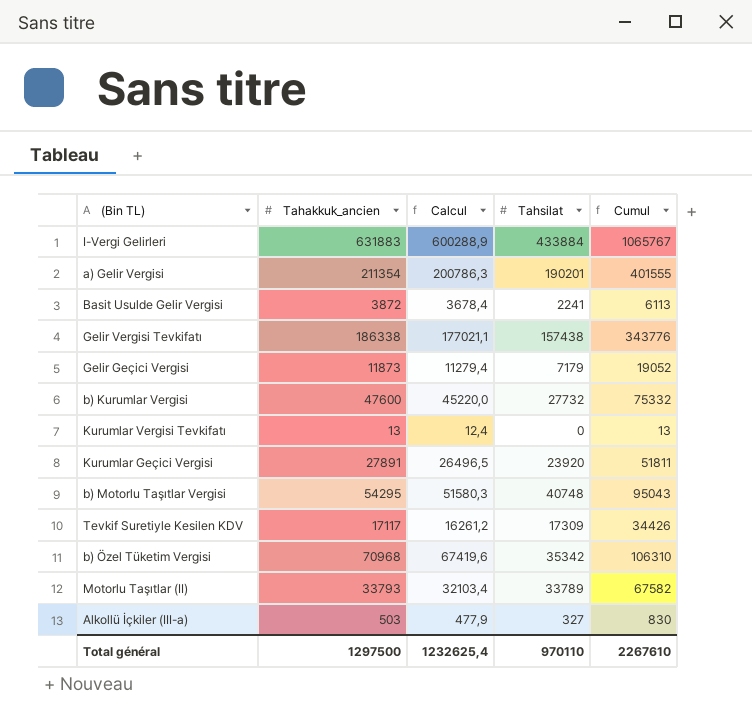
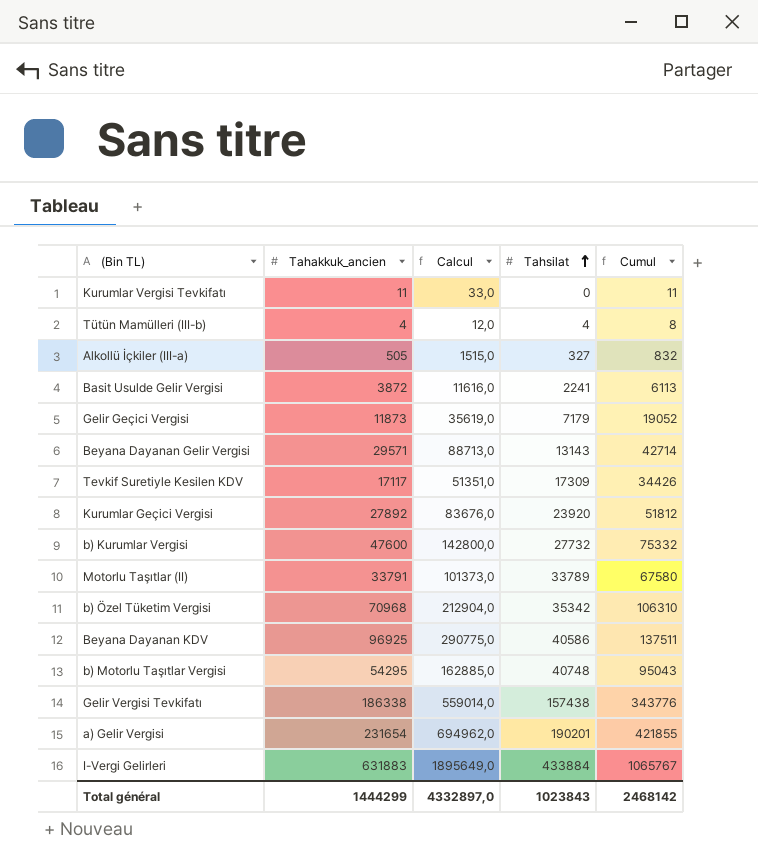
row order: none -> Tahsilat ascending
column Calcul | formula: [Tahakkuk_ancien] * 0,95 -> [Tahakkuk_ancien] * 3
Kurumlar Vergisi Tevkifatı | Tahakkuk_ancien: 13 -> 11
Kurumlar Vergisi Tevkifatı | Cumul: 13 -> 11
row Tütün Mamülleri (III-b): none -> 4 | 12,0 | 4 | 8
Alkollü İçkiler (III-a) | Tahakkuk_ancien: 503 -> 505
Alkollü İçkiler (III-a) | Cumul: 830 -> 832
row Beyana Dayanan Gelir Vergisi: none -> 29571 | 88713,0 | 13143 | 42714
Kurumlar Geçici Vergisi | Tahakkuk_ancien: 27891 -> 27892
Kurumlar Geçici Vergisi | Cumul: 51811 -> 51812
Motorlu Taşıtlar (II) | Tahakkuk_ancien: 33793 -> 33791
Motorlu Taşıtlar (II) | Cumul: 67582 -> 67580
row Beyana Dayanan KDV: none -> 96925 | 290775,0 | 40586 | 137511
a) Gelir Vergisi | Tahakkuk_ancien: 211354 -> 231654
a) Gelir Vergisi | Cumul: 401555 -> 421855
Total général | Tahakkuk_ancien: 1297500 -> 1444299
Total général | Calcul: 1232625,4 -> 4332897,0
Total général | Tahsilat: 970110 -> 1023843
Total général | Cumul: 2267610 -> 2468142

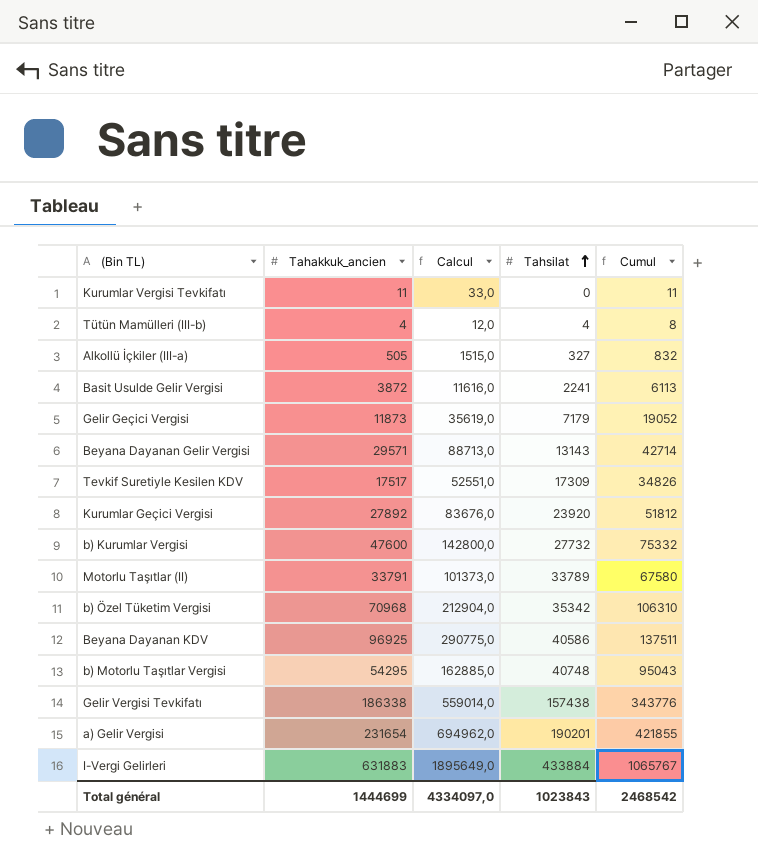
Tevkif Suretiyle Kesilen KDV | Tahakkuk_ancien: 17117 -> 17517
Tevkif Suretiyle Kesilen KDV | Calcul: 51351,0 -> 52551,0
Tevkif Suretiyle Kesilen KDV | Cumul: 34426 -> 34826
Total général | Tahakkuk_ancien: 1444299 -> 1444699
Total général | Calcul: 4332897,0 -> 4334097,0
Total général | Cumul: 2468142 -> 2468542

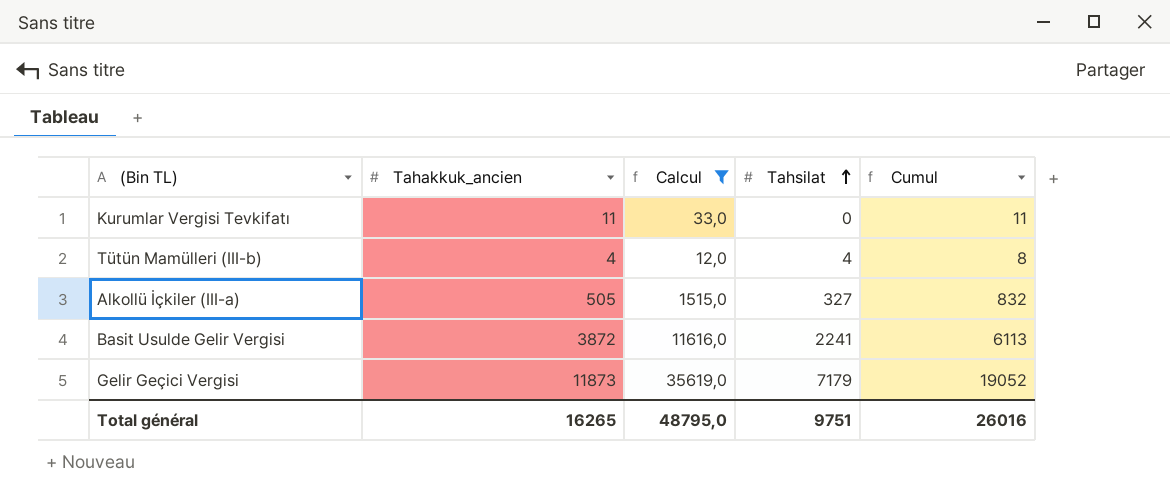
filter: none -> Calcul <= 35619,0
Total général | Tahakkuk_ancien: 1444699 -> 16265
Total général | Calcul: 4334097,0 -> 48795,0
Total général | Tahsilat: 1023843 -> 9751
Total général | Cumul: 2468542 -> 26016

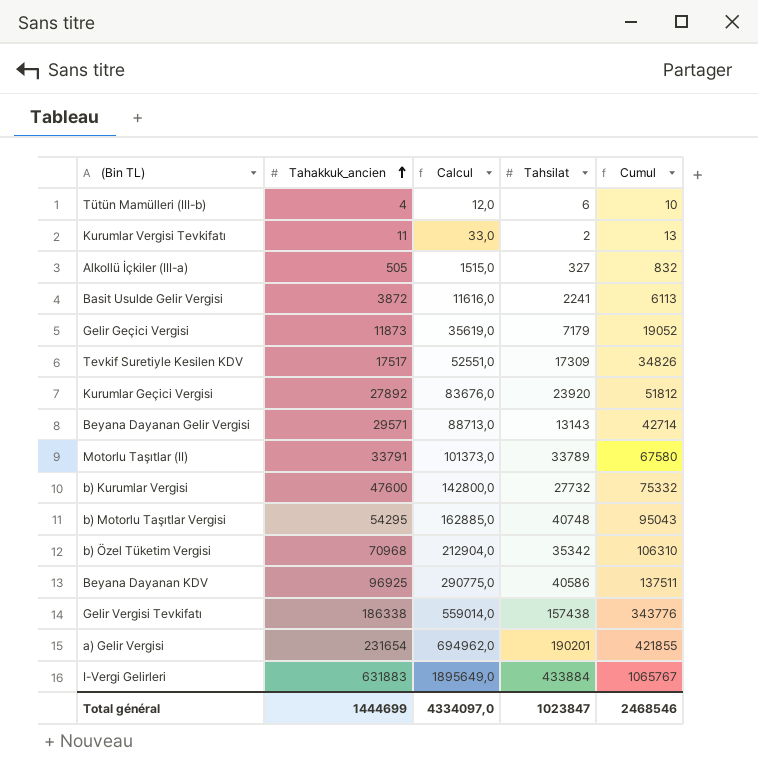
filter: Calcul <= 35619,0 -> none
row order: Tahsilat ascending -> Tahakkuk_ancien ascending
Tütün Mamülleri (III-b) | Tahsilat: 4 -> 6
Tütün Mamülleri (III-b) | Cumul: 8 -> 10
Kurumlar Vergisi Tevkifatı | Tahsilat: 0 -> 2
Kurumlar Vergisi Tevkifatı | Cumul: 11 -> 13
Total général | Tahakkuk_ancien: 16265 -> 1444699
Total général | Calcul: 48795,0 -> 4334097,0
Total général | Tahsilat: 9751 -> 1023847
Total général | Cumul: 26016 -> 2468546

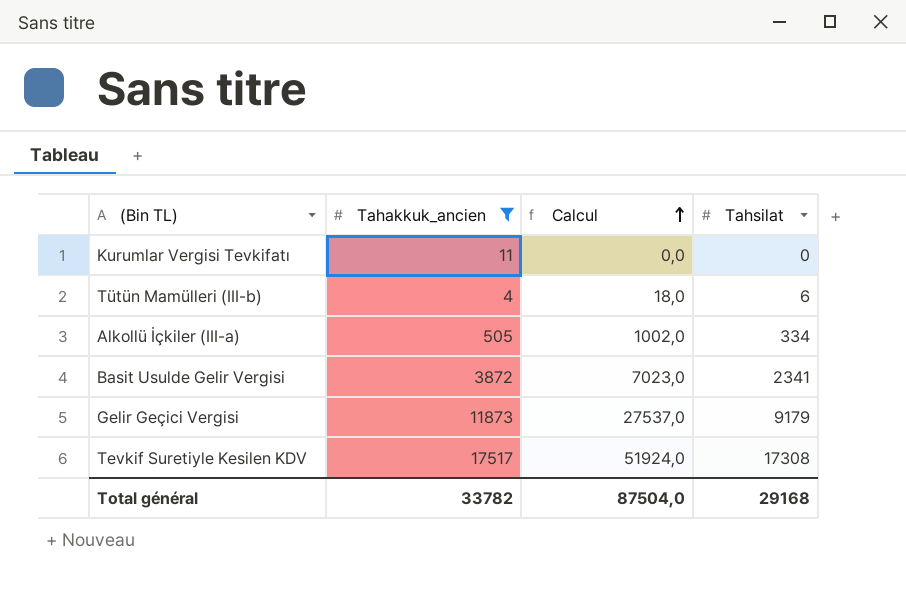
filter: none -> Tahakkuk_ancien <= 17517
row order: Tahakkuk_ancien ascending -> Calcul ascending
column Cumul | formula: [Tahakkuk_ancien] + [Tahsilat] -> none
column Calcul | formula: [Tahakkuk_ancien] * 3 -> [Tahsilat] * 3
Kurumlar Vergisi Tevkifatı | Tahsilat: 2 -> 0
Alkollü İçkiler (III-a) | Tahsilat: 327 -> 334
Basit Usulde Gelir Vergisi | Tahsilat: 2241 -> 2341
Gelir Geçici Vergisi | Tahsilat: 7179 -> 9179
Tevkif Suretiyle Kesilen KDV | Tahsilat: 17309 -> 17308
Total général | Tahakkuk_ancien: 1444699 -> 33782
Total général | Calcul: 4334097,0 -> 87504,0
Total général | Tahsilat: 1023847 -> 29168

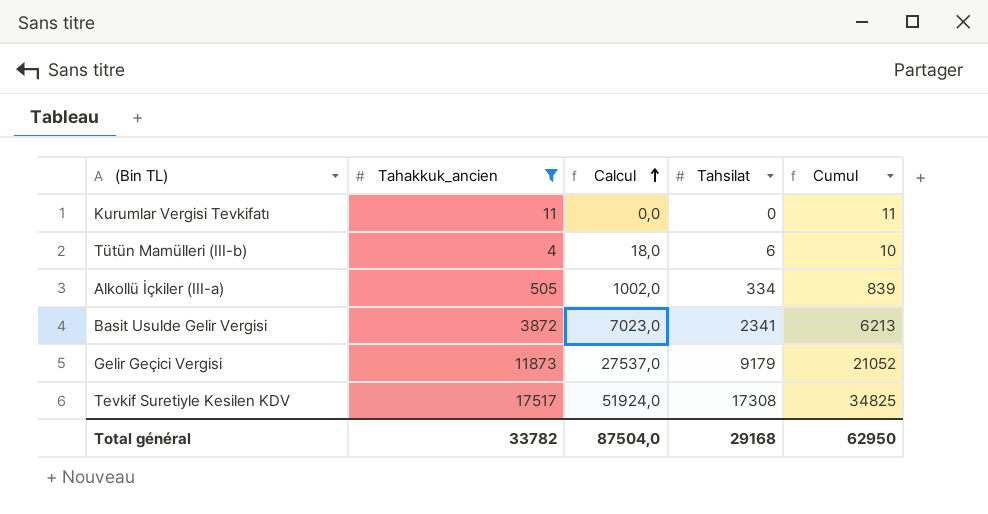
column Cumul | formula: none -> [Tahakkuk_ancien] + [Tahsilat]

